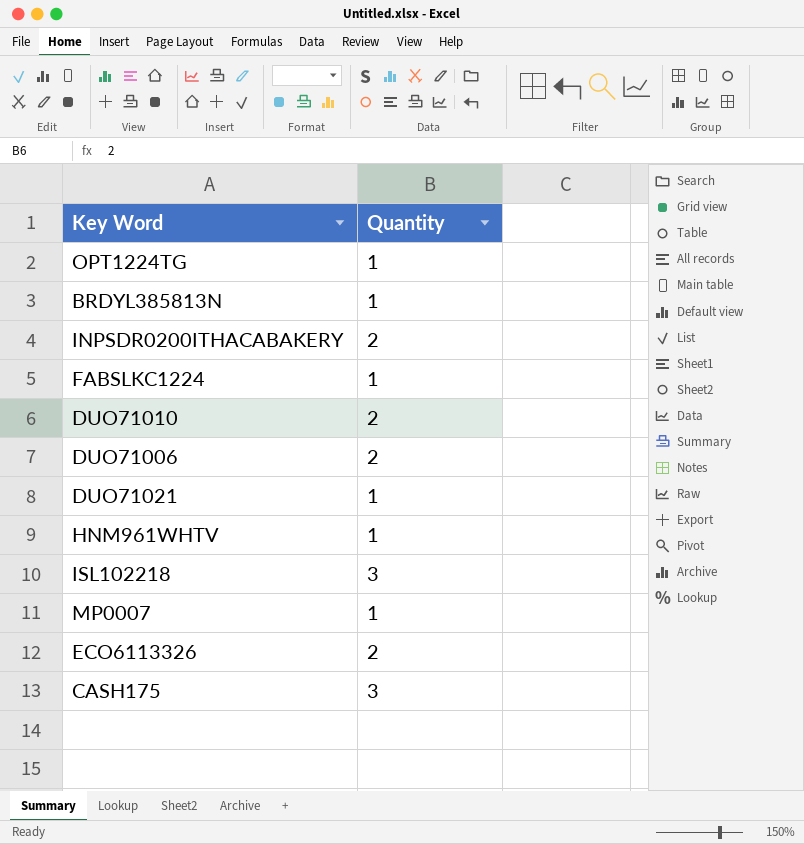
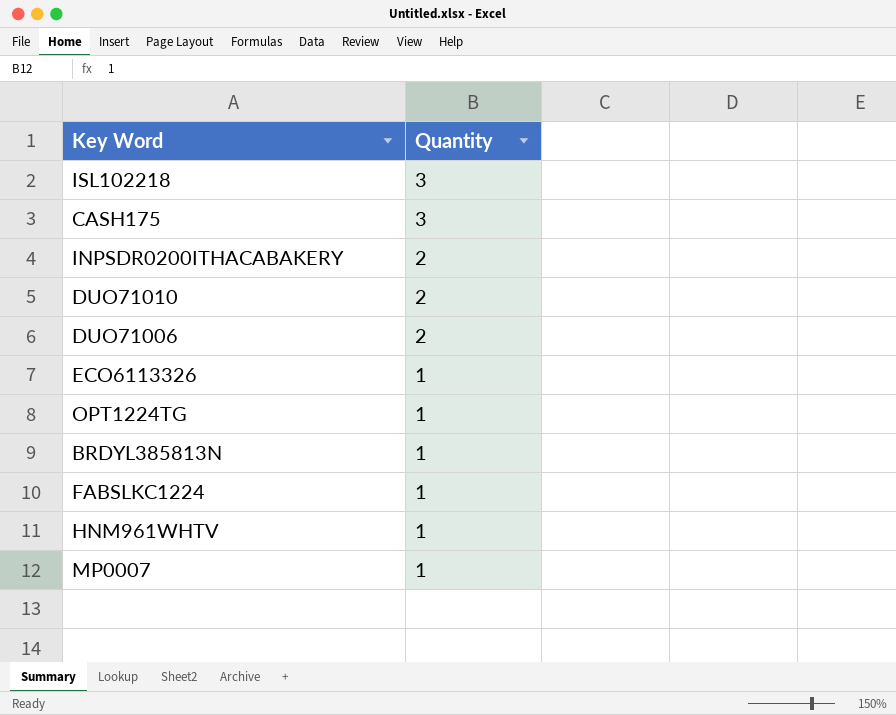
row order: none -> Quantity descending
row DUO71021: 1 -> none
ECO6113326 | Quantity: 2 -> 1

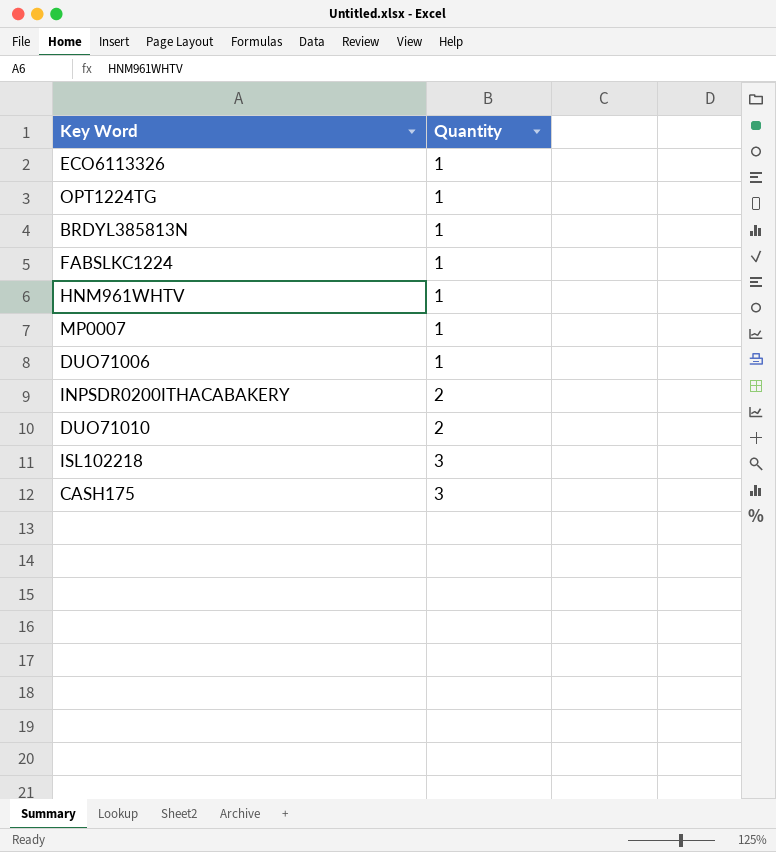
row order: Quantity descending -> Quantity ascending
DUO71006 | Quantity: 2 -> 1

